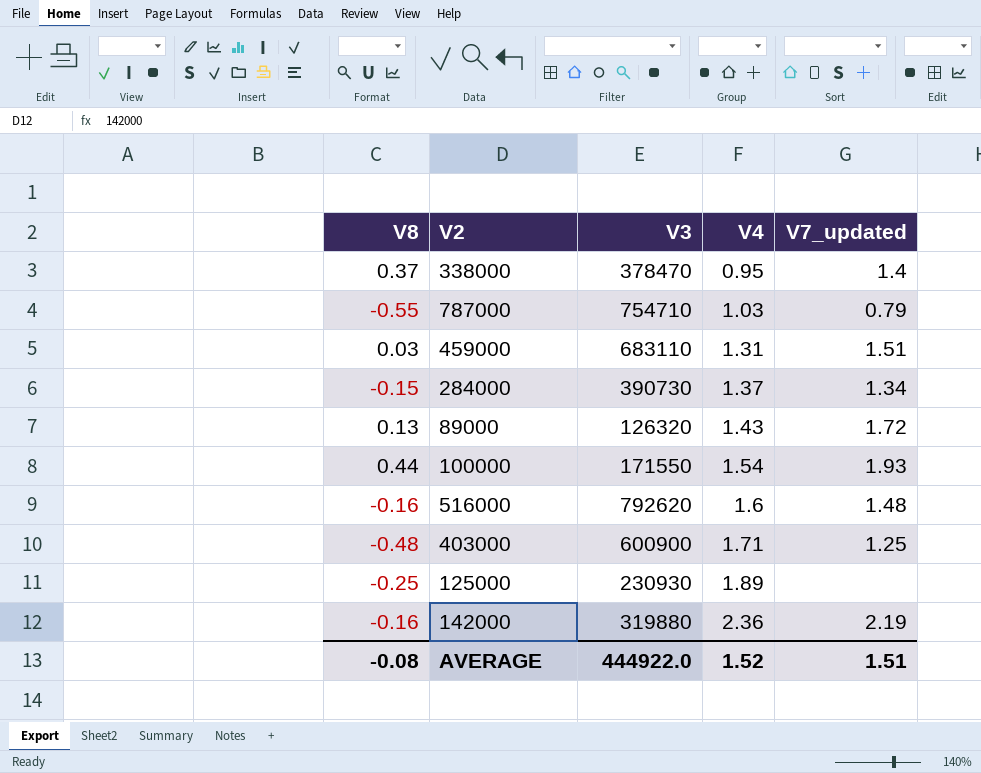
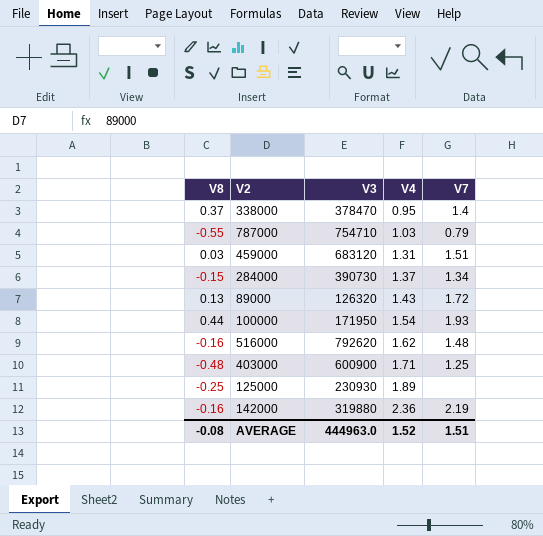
column name: V7_updated -> V7
459000 | V3: 683110 -> 683120
100000 | V3: 171550 -> 171950
516000 | V4: 1.6 -> 1.62
AVERAGE | V3: 444922.0 -> 444963.0

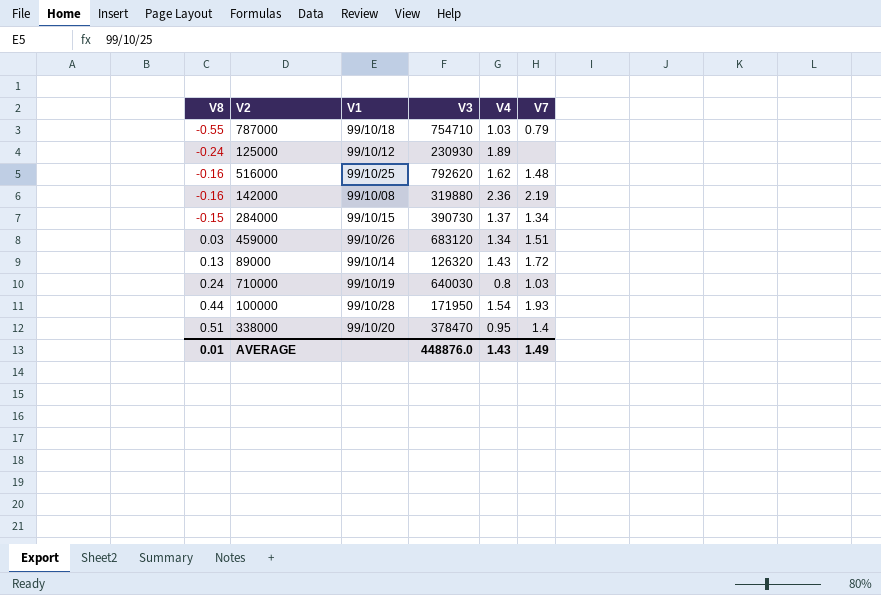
row order: V4 ascending -> V8 ascending
column V1 | position: none -> 3
row 403000: -0.48 | 600900 | 1.71 | 1.25 -> none
125000 | V8: -0.25 -> -0.24
459000 | V4: 1.31 -> 1.34
row 710000: none -> 0.24 | 99/10/19 | 640030 | 0.8 | 1.03
338000 | V8: 0.37 -> 0.51
AVERAGE | V8: -0.08 -> 0.01
AVERAGE | V3: 444963.0 -> 448876.0
AVERAGE | V4: 1.52 -> 1.43
AVERAGE | V7: 1.51 -> 1.49

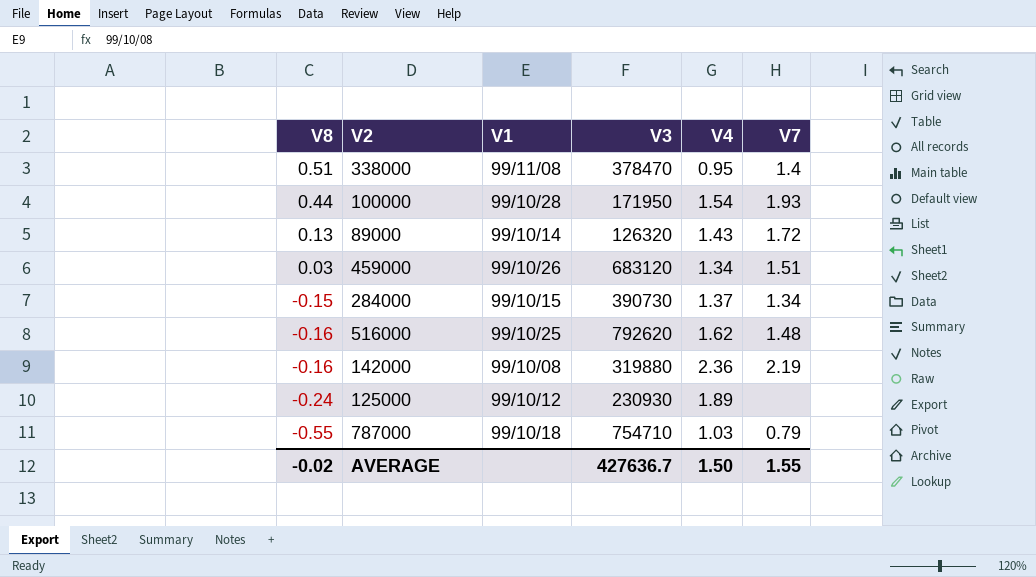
row order: V8 ascending -> V8 descending
row 710000: 0.24 | 99/10/19 | 640030 | 0.8 | 1.03 -> none
338000 | V1: 99/10/20 -> 99/11/08
AVERAGE | V8: 0.01 -> -0.02
AVERAGE | V3: 448876.0 -> 427636.7
AVERAGE | V4: 1.43 -> 1.50
AVERAGE | V7: 1.49 -> 1.55

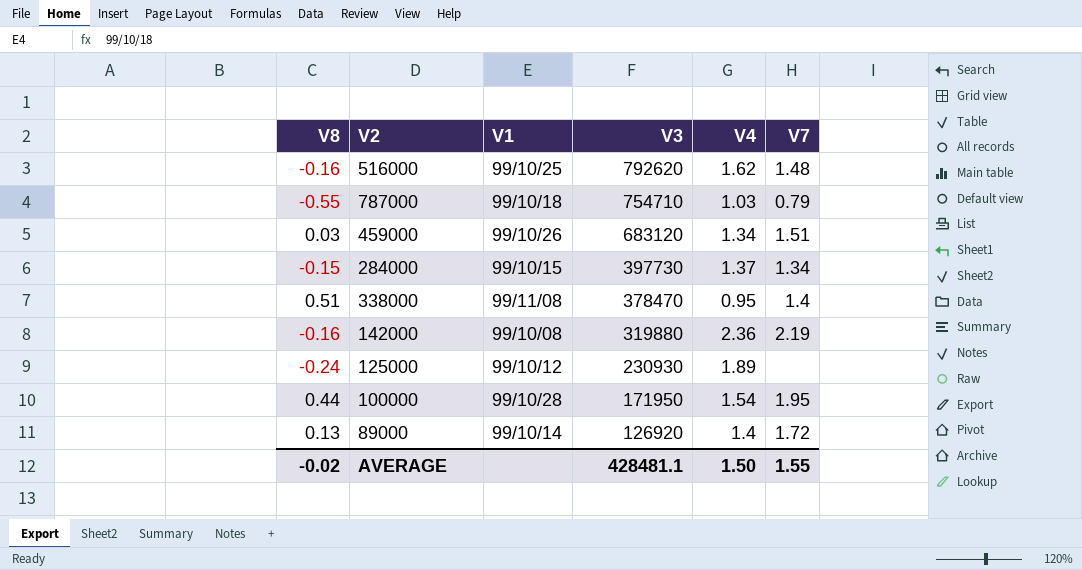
row order: V8 descending -> V3 descending
284000 | V3: 390730 -> 397730
100000 | V7: 1.93 -> 1.95
89000 | V3: 126320 -> 126920
89000 | V4: 1.43 -> 1.4
AVERAGE | V3: 427636.7 -> 428481.1

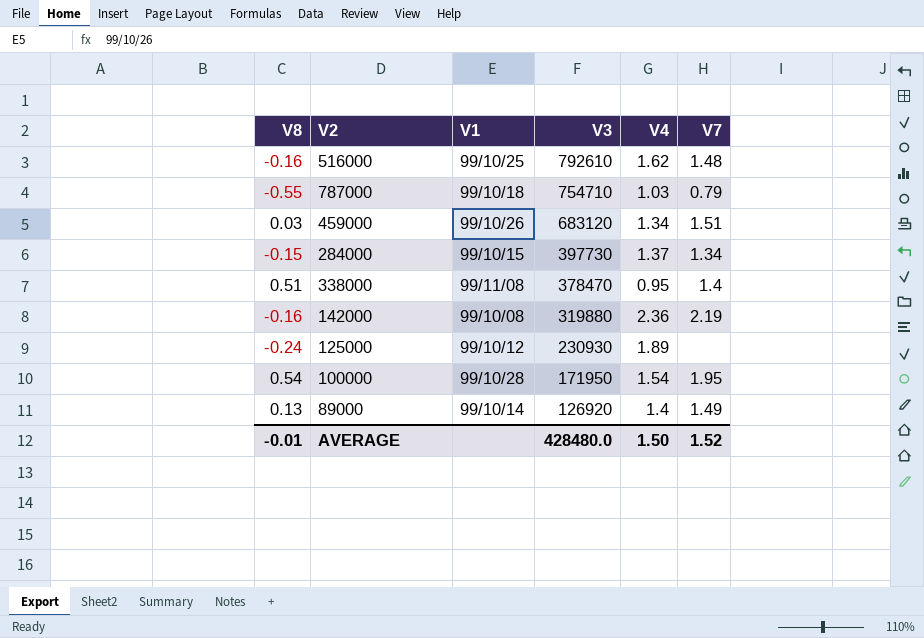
516000 | V3: 792620 -> 792610
100000 | V8: 0.44 -> 0.54
89000 | V7: 1.72 -> 1.49
AVERAGE | V8: -0.02 -> -0.01
AVERAGE | V3: 428481.1 -> 428480.0
AVERAGE | V7: 1.55 -> 1.52

